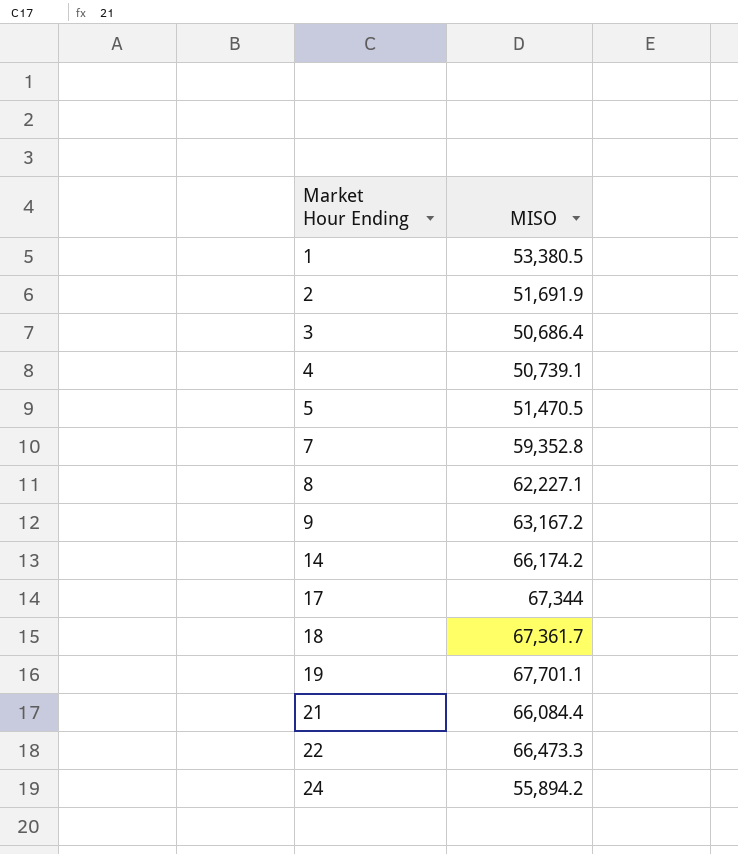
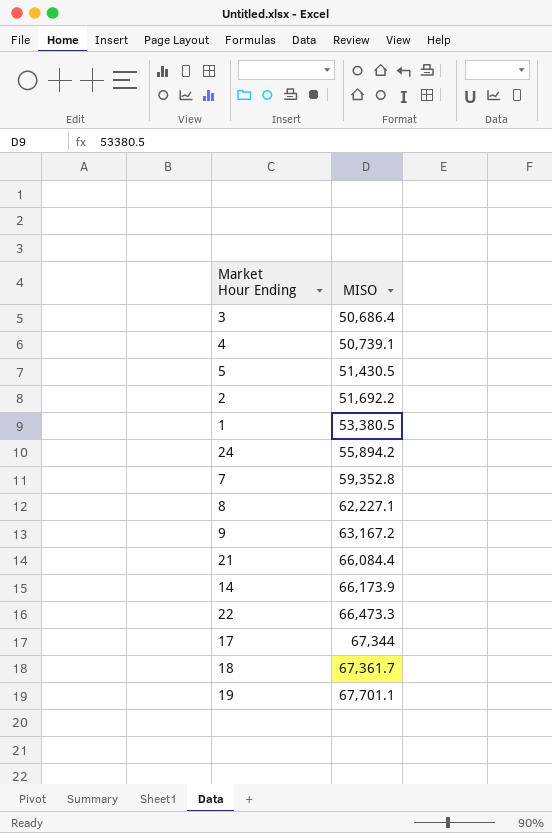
row order: Market Hour Ending ascending -> MISO ascending
5 | MISO: 51,470.5 -> 51,430.5
2 | MISO: 51,691.9 -> 51,692.2
14 | MISO: 66,174.2 -> 66,173.9

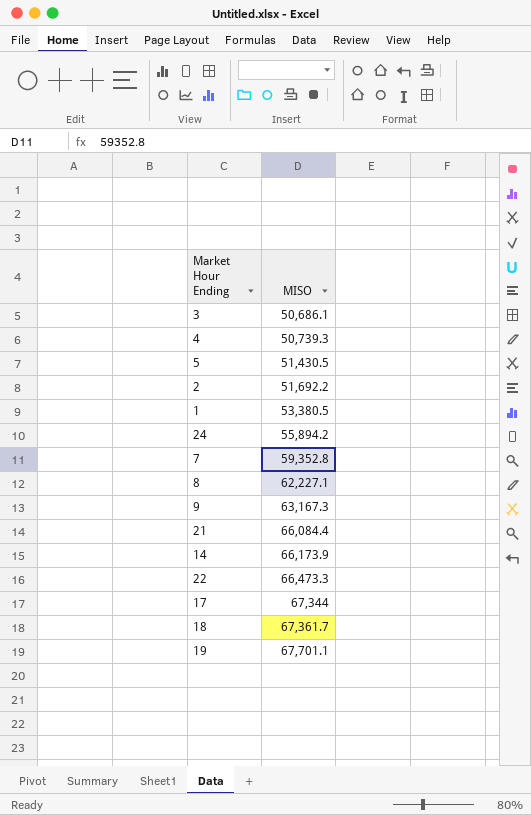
3 | MISO: 50,686.4 -> 50,686.1
4 | MISO: 50,739.1 -> 50,739.3
9 | MISO: 63,167.2 -> 63,167.3

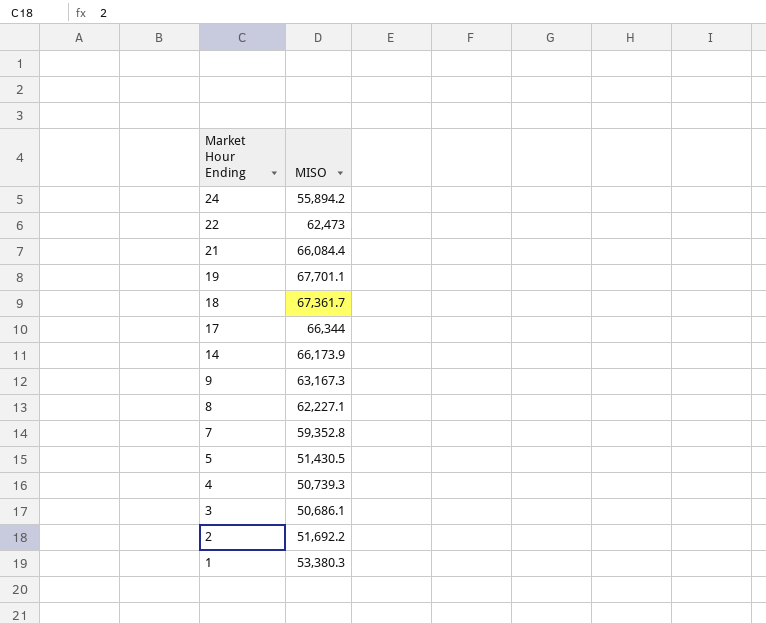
row order: MISO ascending -> Market Hour Ending descending
22 | MISO: 66,473.3 -> 62,473
17 | MISO: 67,344 -> 66,344
1 | MISO: 53,380.5 -> 53,380.3

